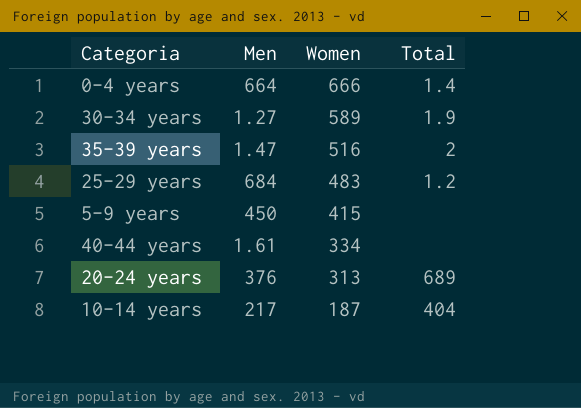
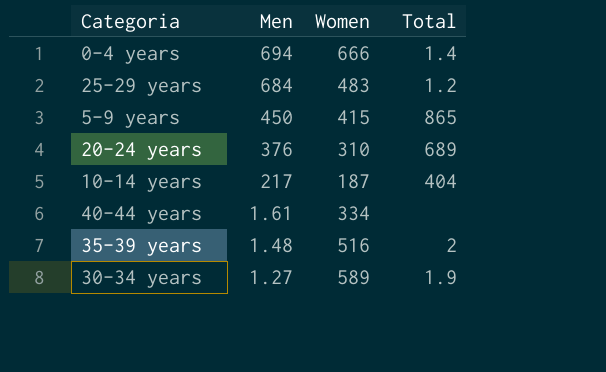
row order: Women descending -> Men descending
0-4 years | Men: 664 -> 694
5-9 years | Total: none -> 865
20-24 years | Women: 313 -> 310
35-39 years | Men: 1.47 -> 1.48

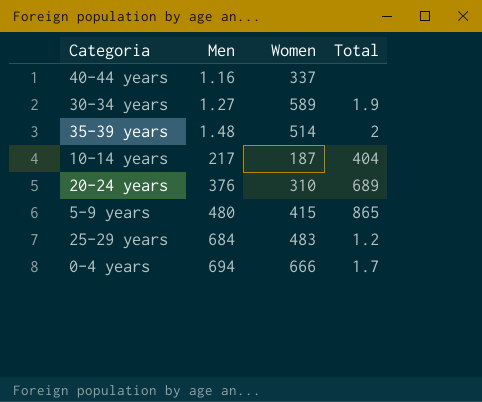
row order: Men descending -> Men ascending
40-44 years | Men: 1.61 -> 1.16
40-44 years | Women: 334 -> 337
35-39 years | Women: 516 -> 514
5-9 years | Men: 450 -> 480
0-4 years | Total: 1.4 -> 1.7

